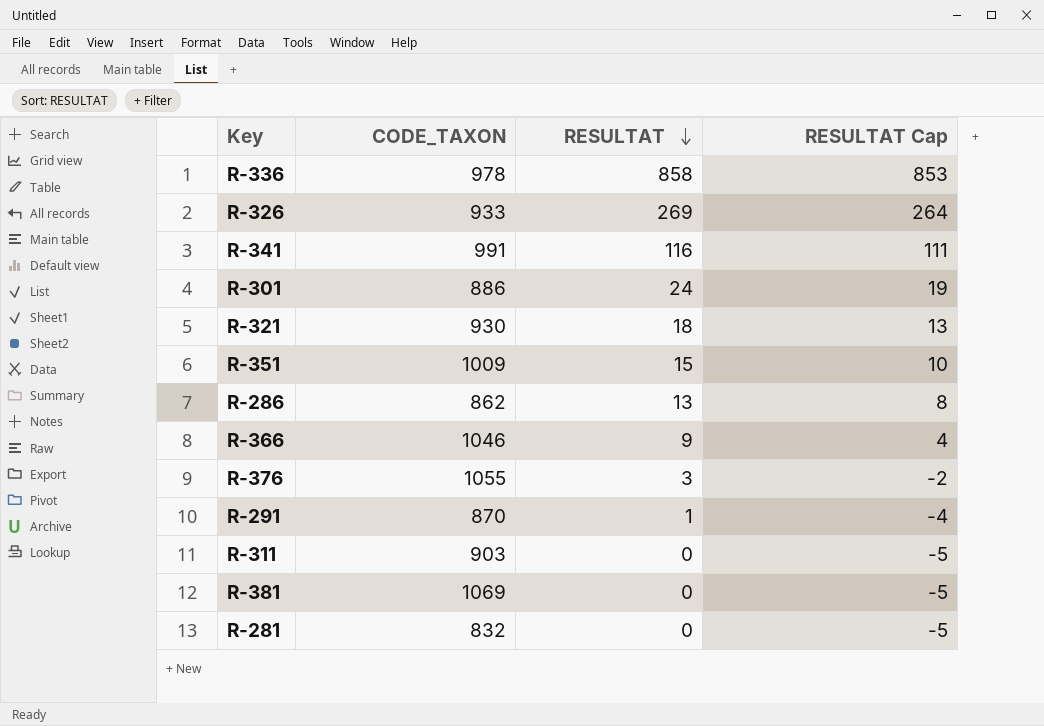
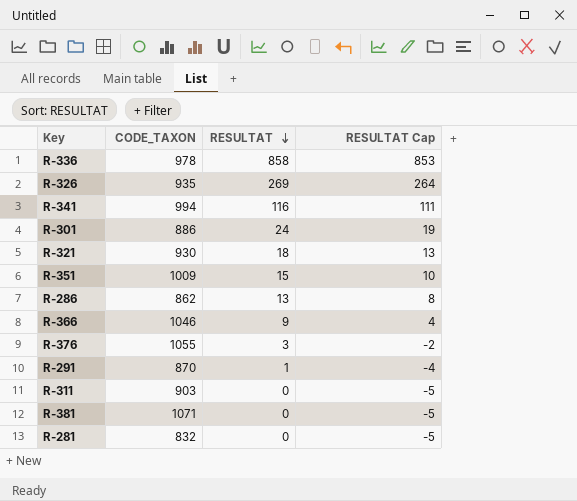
R-326 | CODE_TAXON: 933 -> 935
R-341 | CODE_TAXON: 991 -> 994
R-381 | CODE_TAXON: 1069 -> 1071

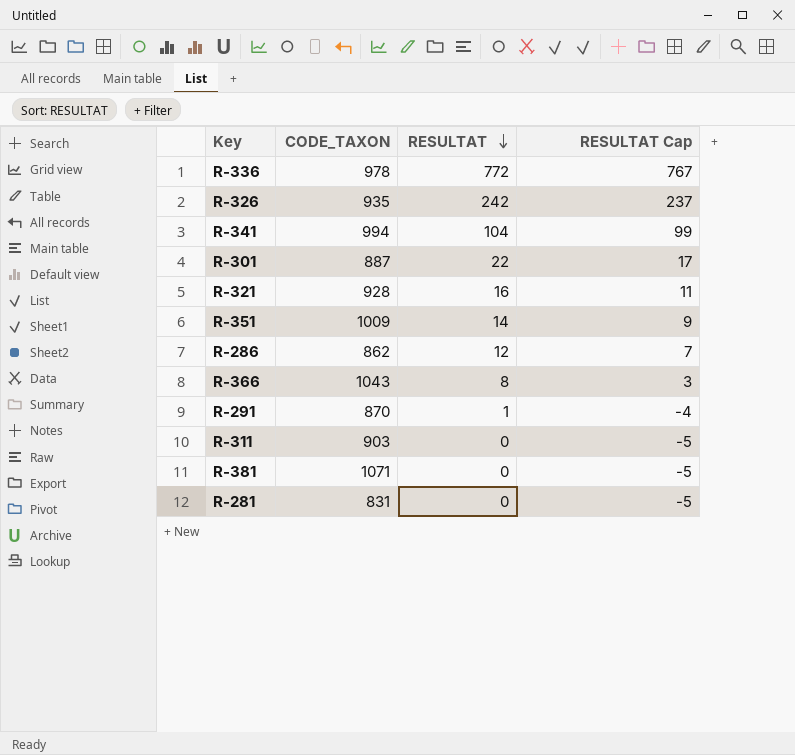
row R-376: 1055 | 3 | -2 -> none
R-336 | RESULTAT: 858 -> 772
R-336 | RESULTAT Cap: 853 -> 767
R-326 | RESULTAT: 269 -> 242
R-326 | RESULTAT Cap: 264 -> 237
R-341 | RESULTAT: 116 -> 104
R-341 | RESULTAT Cap: 111 -> 99
R-301 | CODE_TAXON: 886 -> 887
R-301 | RESULTAT: 24 -> 22
R-301 | RESULTAT Cap: 19 -> 17
R-321 | CODE_TAXON: 930 -> 928
R-321 | RESULTAT: 18 -> 16
R-321 | RESULTAT Cap: 13 -> 11
R-351 | RESULTAT: 15 -> 14
R-351 | RESULTAT Cap: 10 -> 9
R-286 | RESULTAT: 13 -> 12
R-286 | RESULTAT Cap: 8 -> 7
R-366 | CODE_TAXON: 1046 -> 1043
R-366 | RESULTAT: 9 -> 8
R-366 | RESULTAT Cap: 4 -> 3
R-281 | CODE_TAXON: 832 -> 831

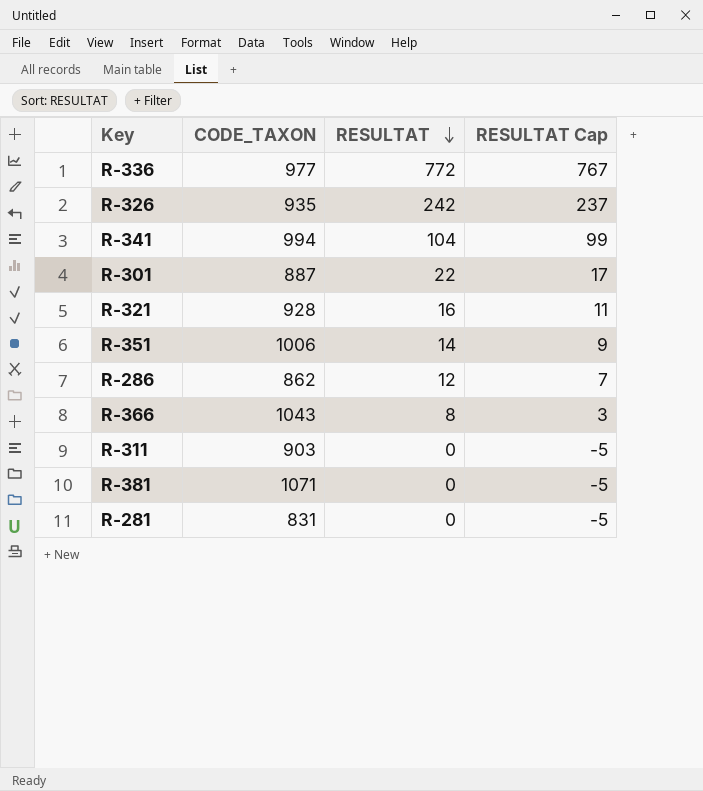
row R-291: 870 | 1 | -4 -> none
R-336 | CODE_TAXON: 978 -> 977
R-351 | CODE_TAXON: 1009 -> 1006

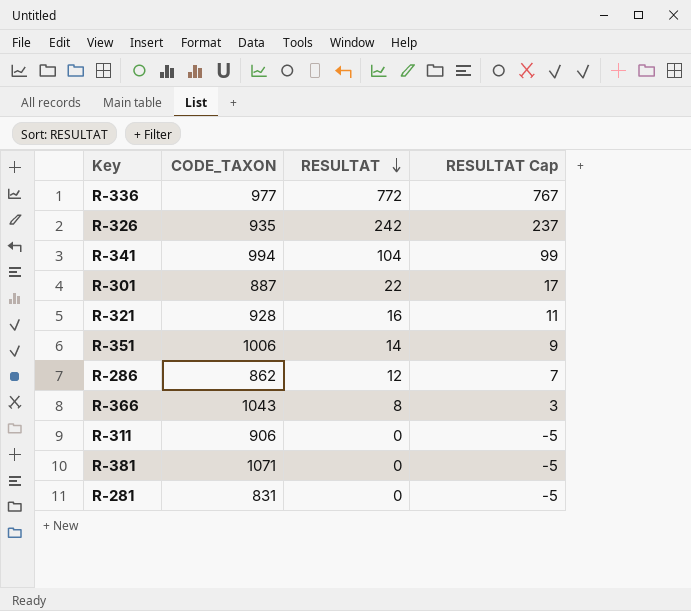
R-311 | CODE_TAXON: 903 -> 906

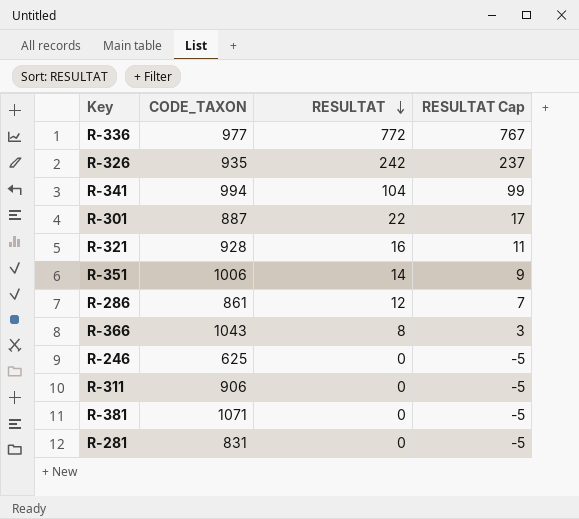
R-286 | CODE_TAXON: 862 -> 861
row R-246: none -> 625 | 0 | -5

